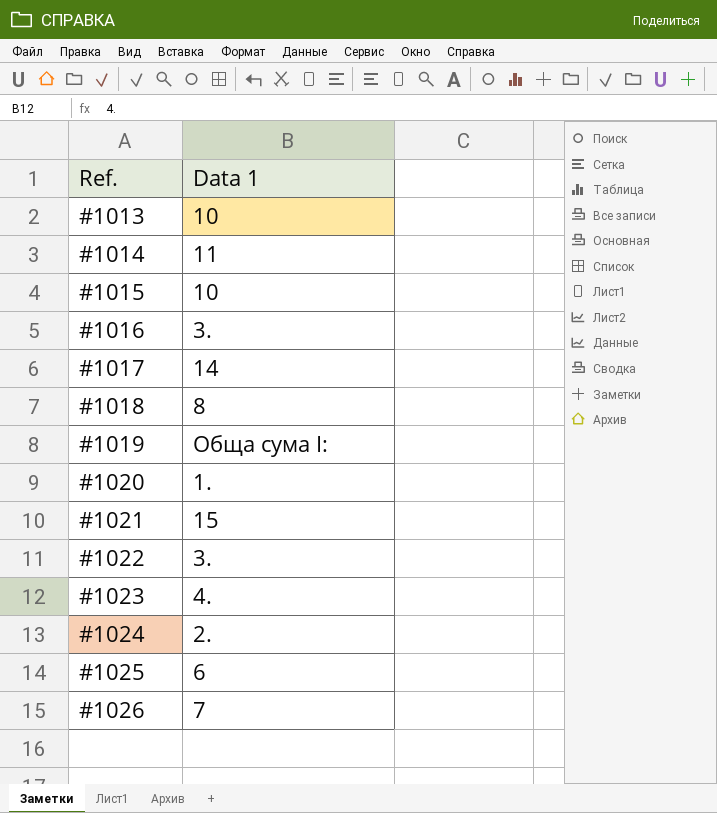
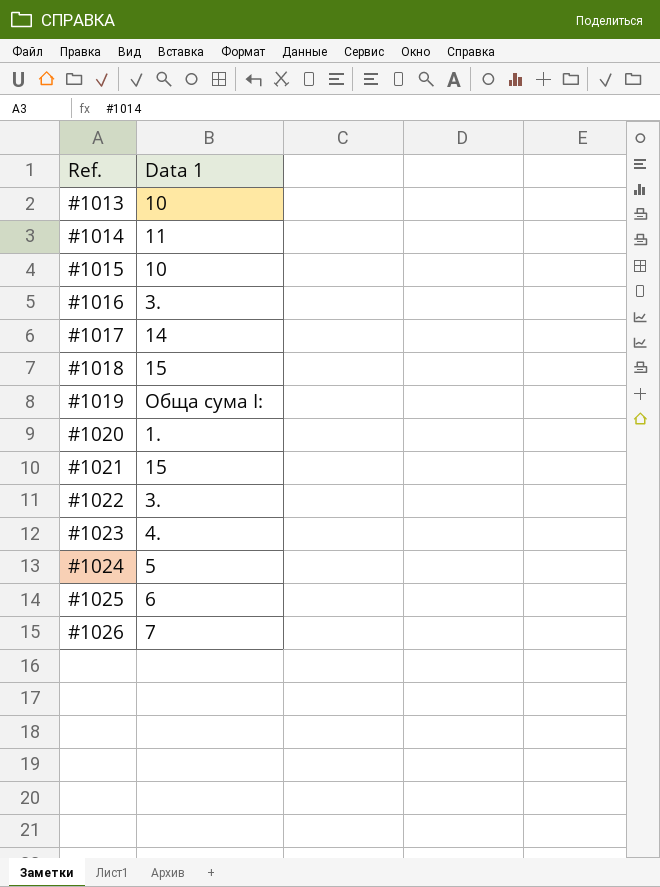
#1018 | Data 1: 8 -> 15
#1024 | Data 1: 2. -> 5

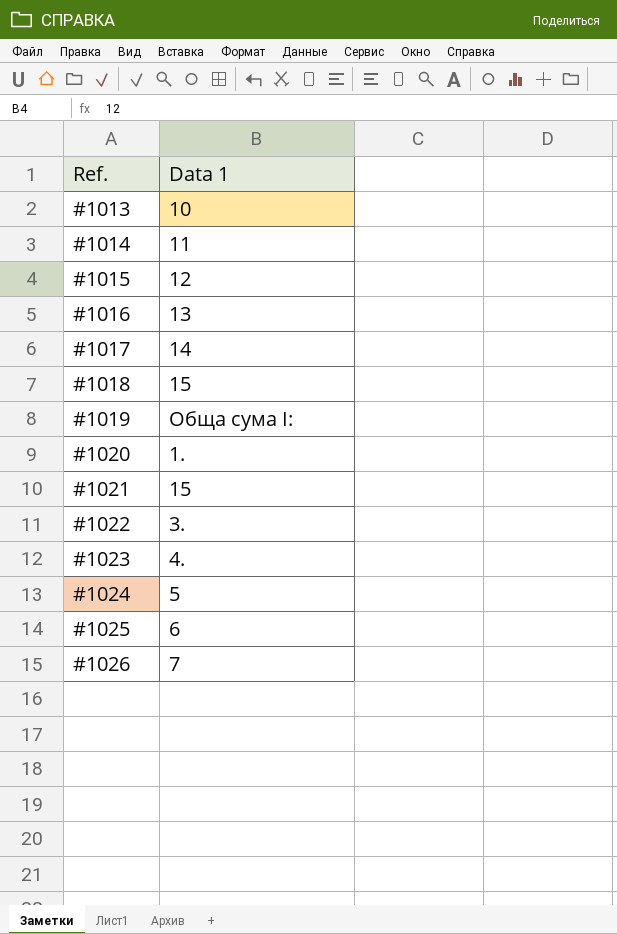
#1015 | Data 1: 10 -> 12
#1016 | Data 1: 3. -> 13

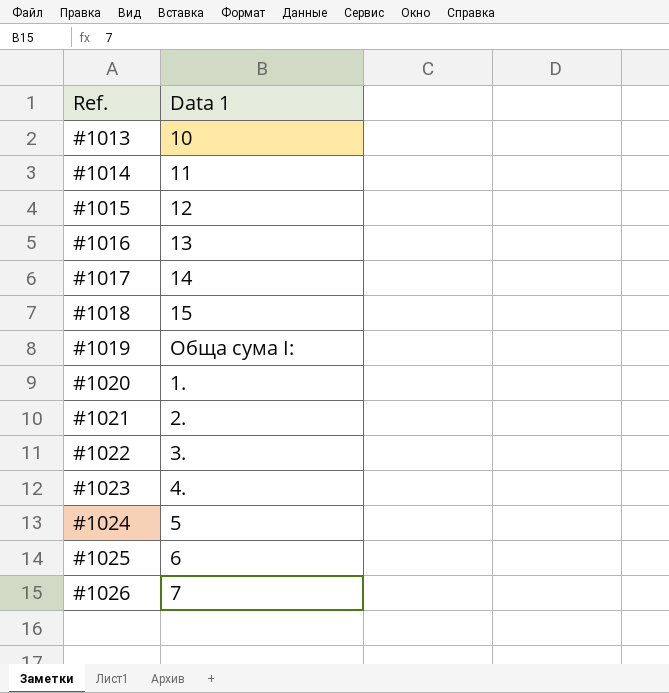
#1021 | Data 1: 15 -> 2.

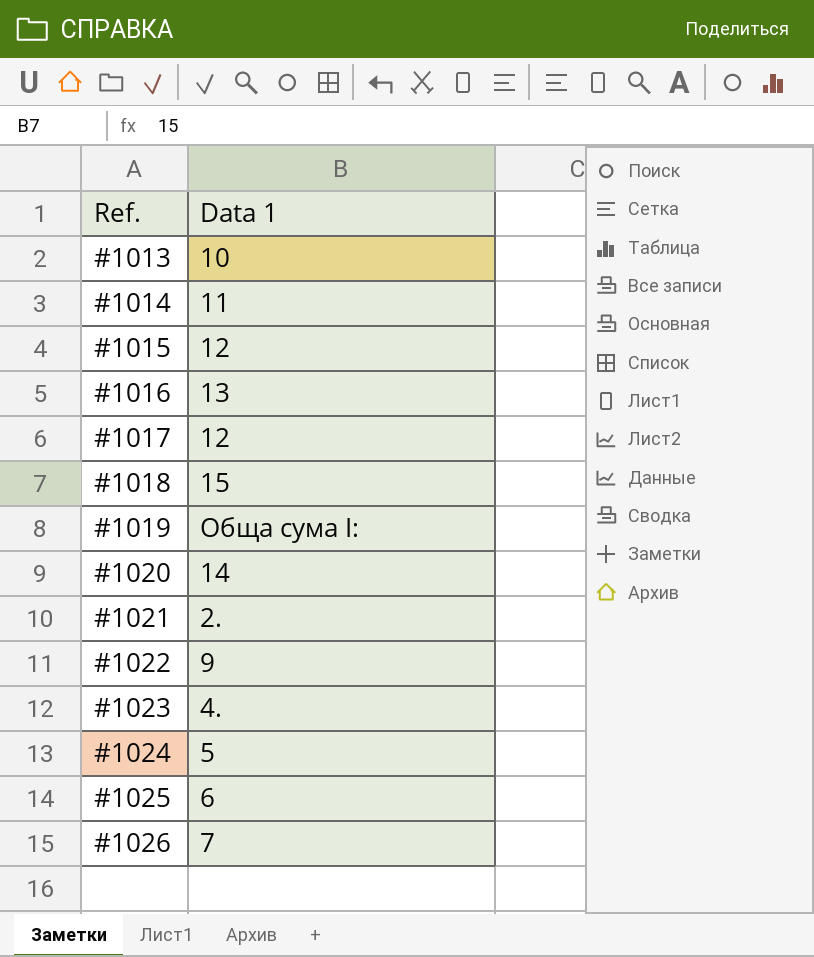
#1017 | Data 1: 14 -> 12
#1020 | Data 1: 1. -> 14
#1022 | Data 1: 3. -> 9

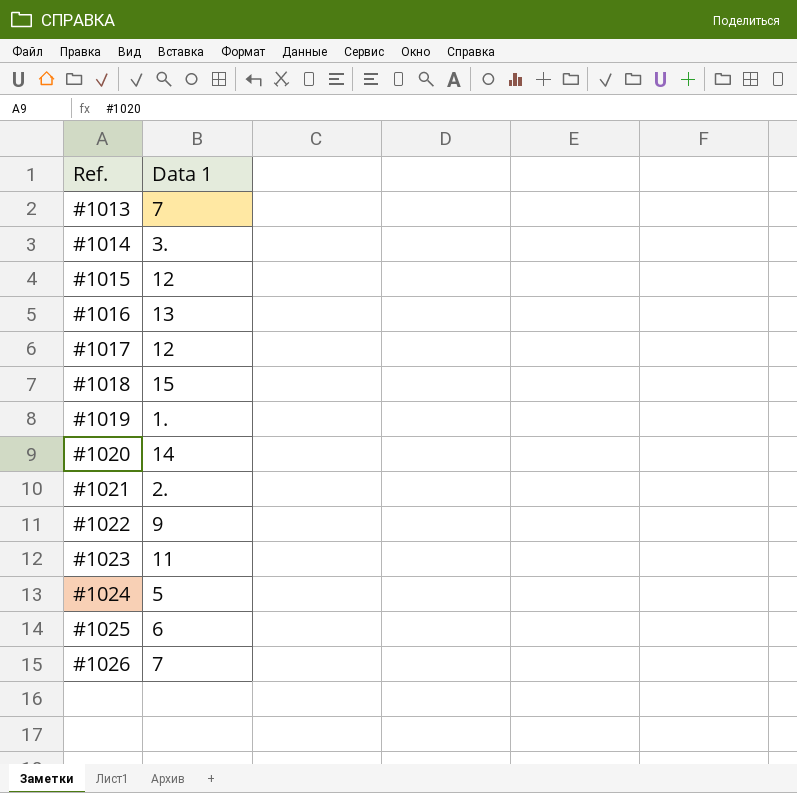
#1013 | Data 1: 10 -> 7
#1014 | Data 1: 11 -> 3.
#1019 | Data 1: Обща сума I: -> 1.
#1023 | Data 1: 4. -> 11

